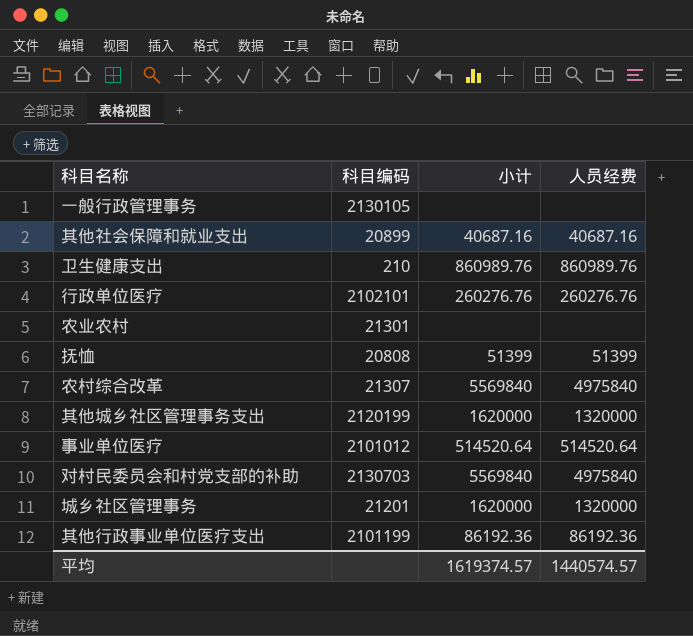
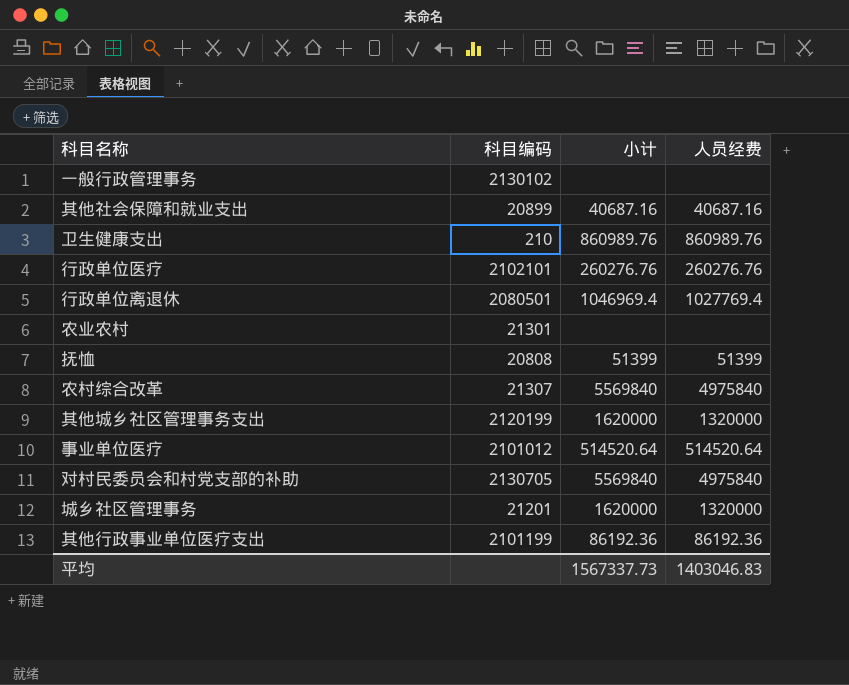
一般行政管理事务 | 科目编码: 2130105 -> 2130102
row 行政单位离退休: none -> 2080501 | 1046969.4 | 1027769.4
对村民委员会和村党支部的补助 | 科目编码: 2130703 -> 2130705
平均 | 小计: 1619374.57 -> 1567337.73
平均 | 人员经费: 1440574.57 -> 1403046.83

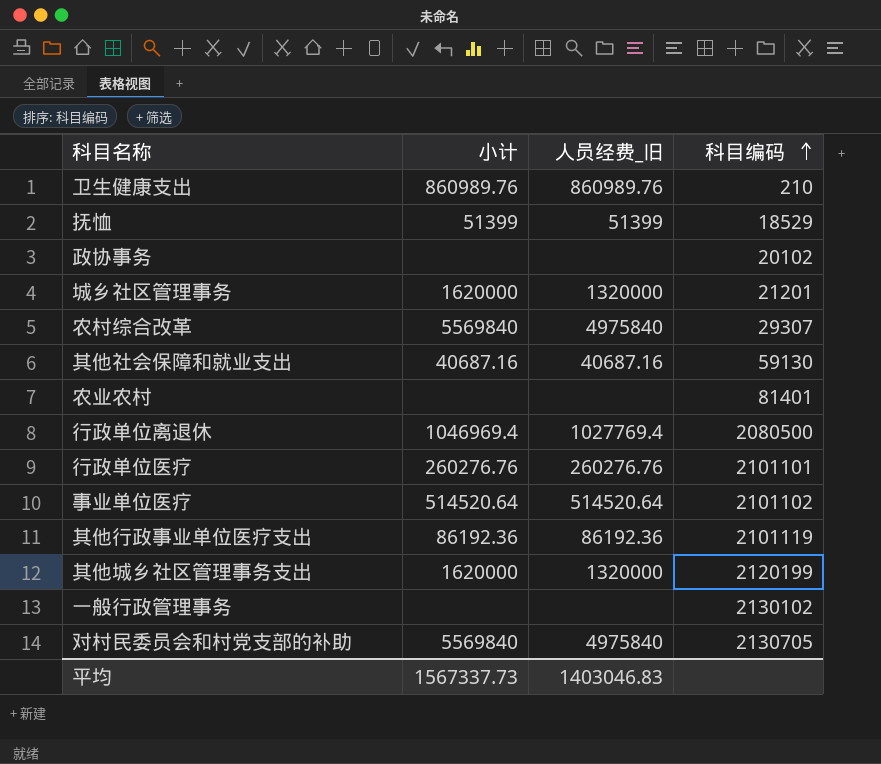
row order: none -> 科目编码 ascending
column name: 人员经费 -> 人员经费_旧
column 科目编码 | position: 2 -> 4
抚恤 | 科目编码: 20808 -> 18529
row 政协事务: none -> none | none | 20102
农村综合改革 | 科目编码: 21307 -> 29307
其他社会保障和就业支出 | 科目编码: 20899 -> 59130
农业农村 | 科目编码: 21301 -> 81401
行政单位离退休 | 科目编码: 2080501 -> 2080500
行政单位医疗 | 科目编码: 2102101 -> 2101101
事业单位医疗 | 科目编码: 2101012 -> 2101102
其他行政事业单位医疗支出 | 科目编码: 2101199 -> 2101119

